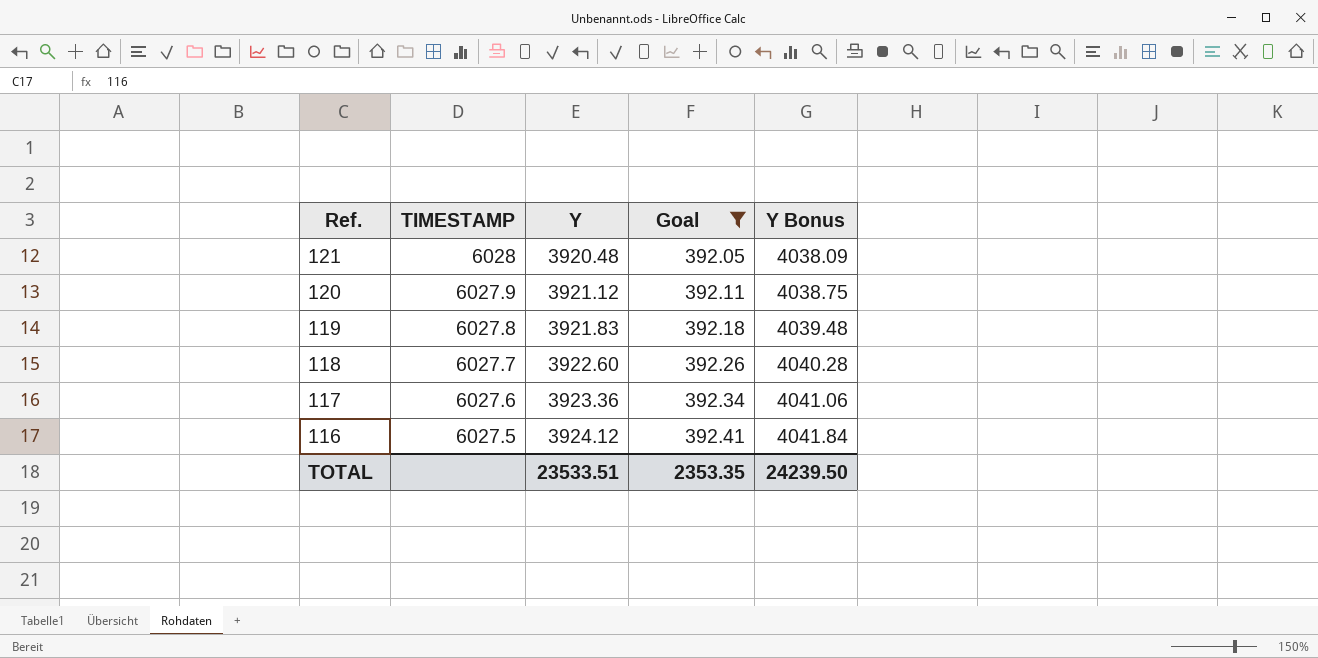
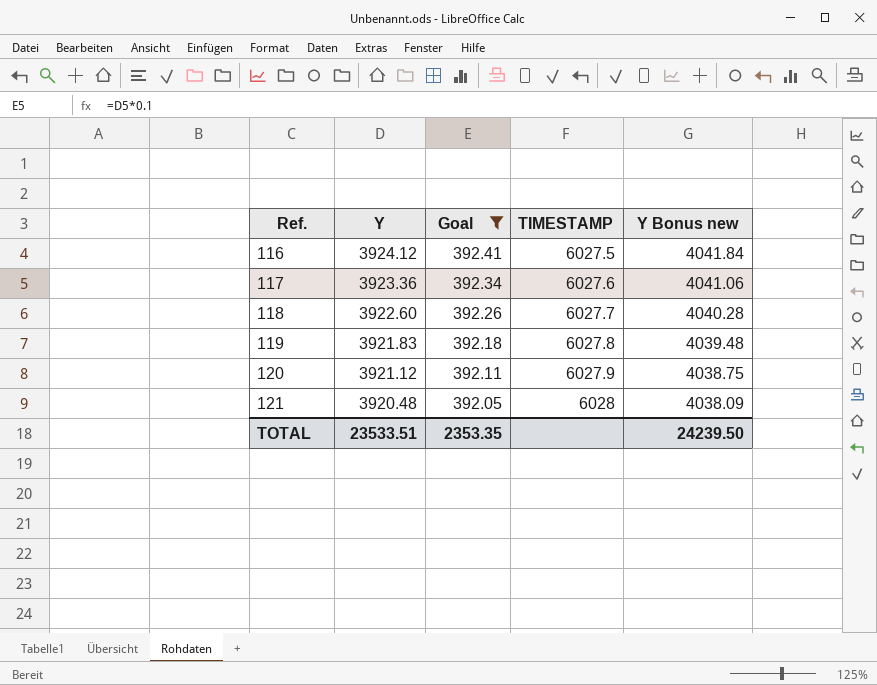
row order: Ref. descending -> Ref. ascending
column TIMESTAMP | position: 2 -> 4
column name: Y Bonus -> Y Bonus new

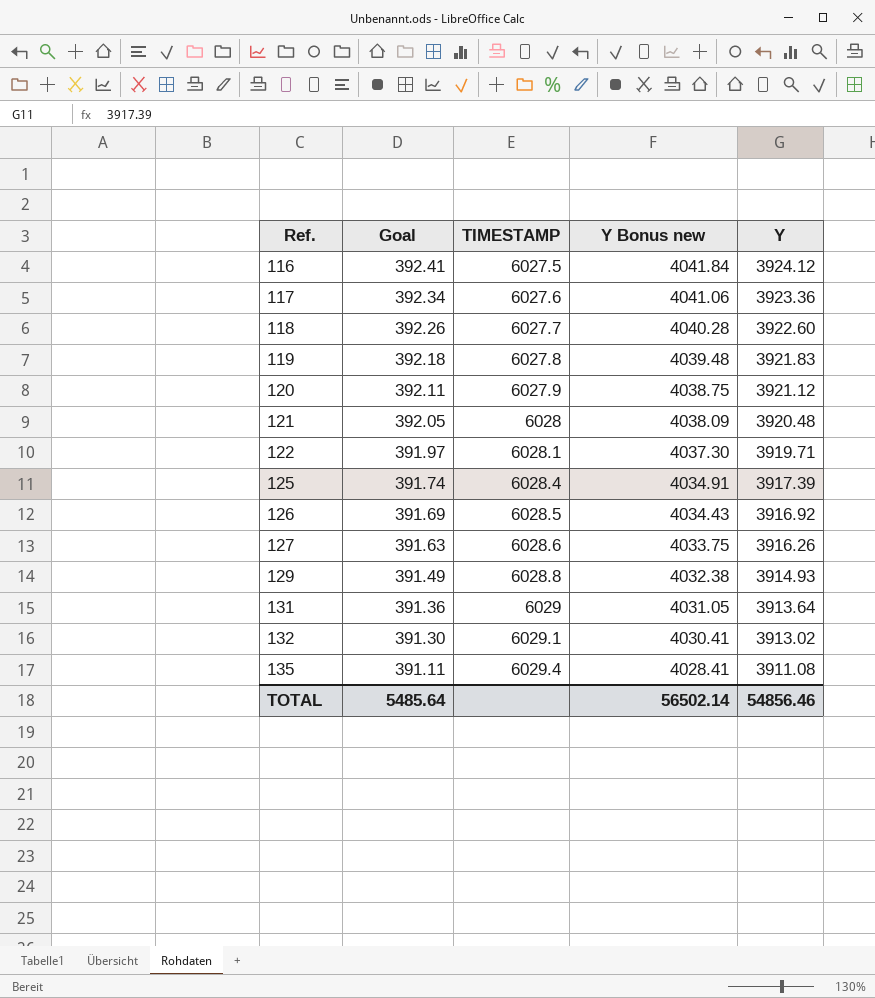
filter: Goal >= 392.05 -> none
column Y | position: 2 -> 5
TOTAL | Goal: 2353.35 -> 5485.64
TOTAL | Y Bonus new: 24239.50 -> 56502.14
TOTAL | Y: 23533.51 -> 54856.46

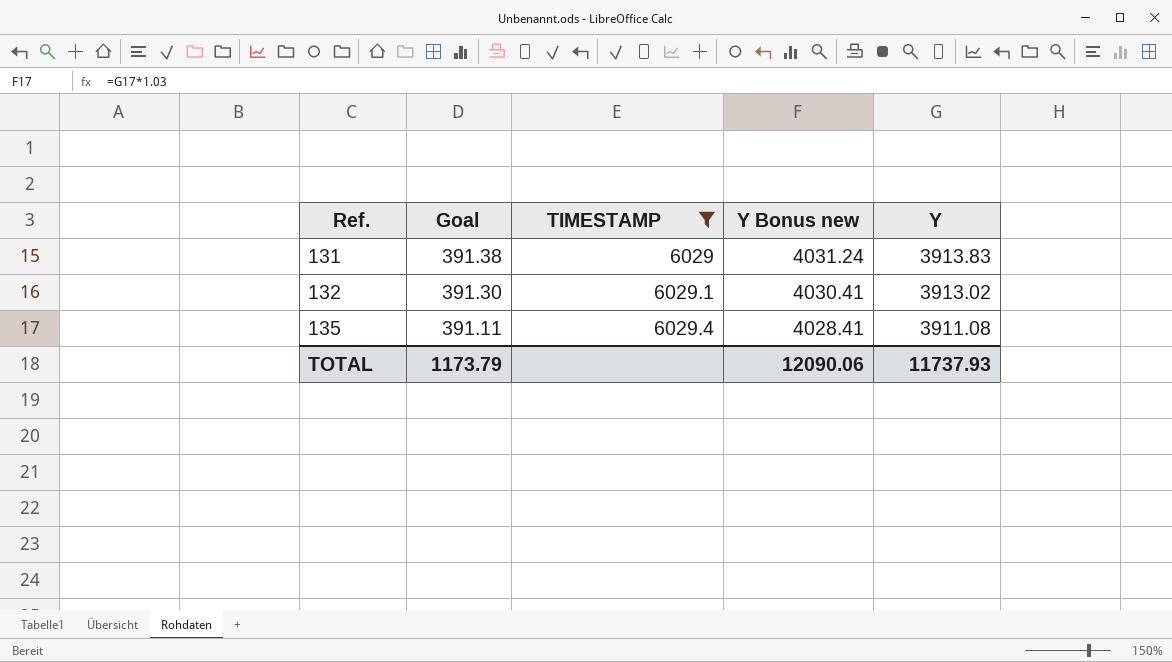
filter: none -> TIMESTAMP >= 6029
131 | Goal: 391.36 -> 391.38
131 | Y Bonus new: 4031.05 -> 4031.24
131 | Y: 3913.64 -> 3913.83
TOTAL | Goal: 5485.64 -> 1173.79
TOTAL | Y Bonus new: 56502.14 -> 12090.06
TOTAL | Y: 54856.46 -> 11737.93

